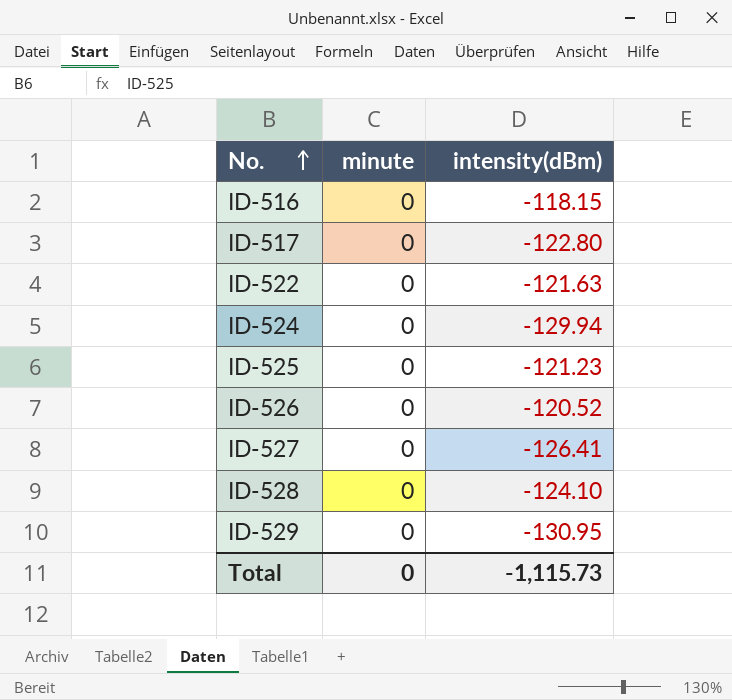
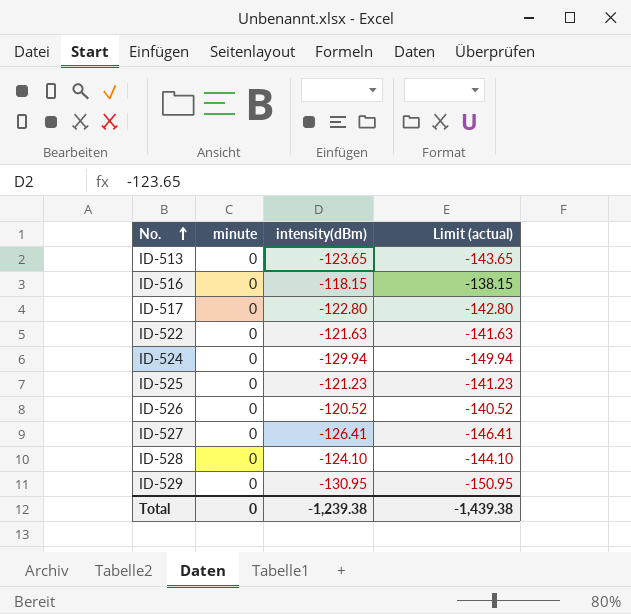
column Limit (actual) | formula: none -> [intensity(dBm)] - 20
row ID-513: none -> 0 | -123.65 | -143.65
Total | intensity(dBm): -1,115.73 -> -1,239.38

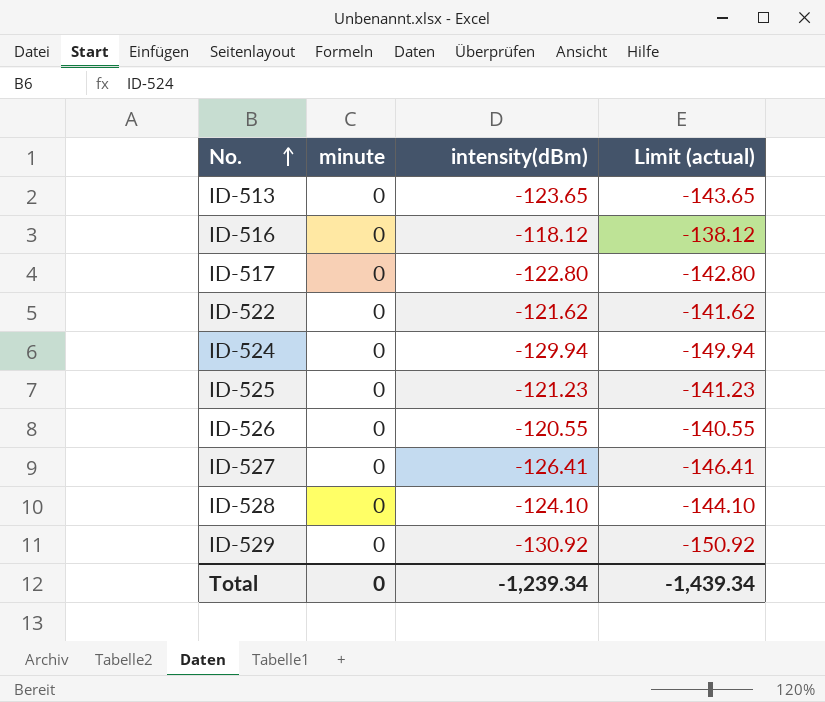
ID-516 | intensity(dBm): -118.15 -> -118.12
ID-516 | Limit (actual): -138.15 -> -138.12
ID-522 | intensity(dBm): -121.63 -> -121.62
ID-522 | Limit (actual): -141.63 -> -141.62
ID-526 | intensity(dBm): -120.52 -> -120.55
ID-526 | Limit (actual): -140.52 -> -140.55
ID-529 | intensity(dBm): -130.95 -> -130.92
ID-529 | Limit (actual): -150.95 -> -150.92
Total | intensity(dBm): -1,239.38 -> -1,239.34
Total | Limit (actual): -1,439.38 -> -1,439.34

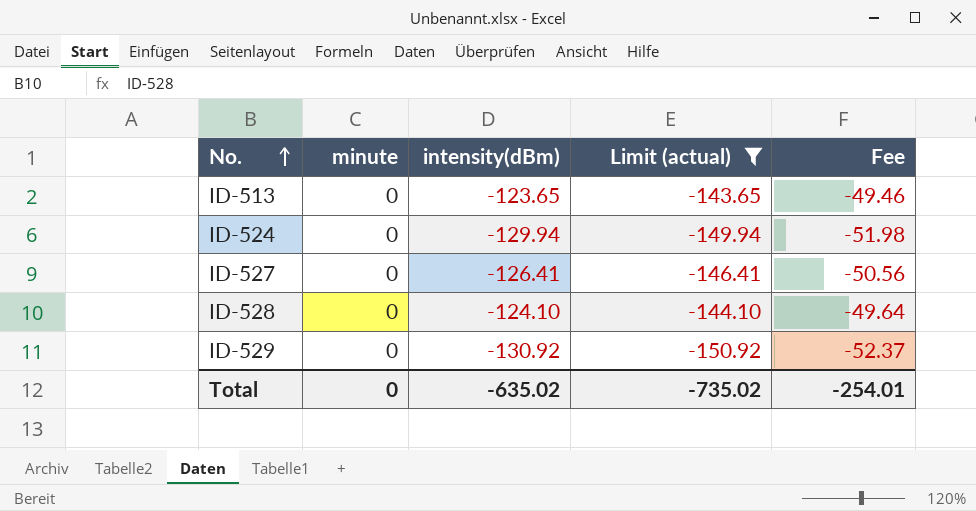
filter: none -> Limit (actual) <= -143.65
column Fee | formula: none -> [intensity(dBm)] * 0.4
Total | intensity(dBm): -1,239.34 -> -635.02
Total | Limit (actual): -1,439.34 -> -735.02

